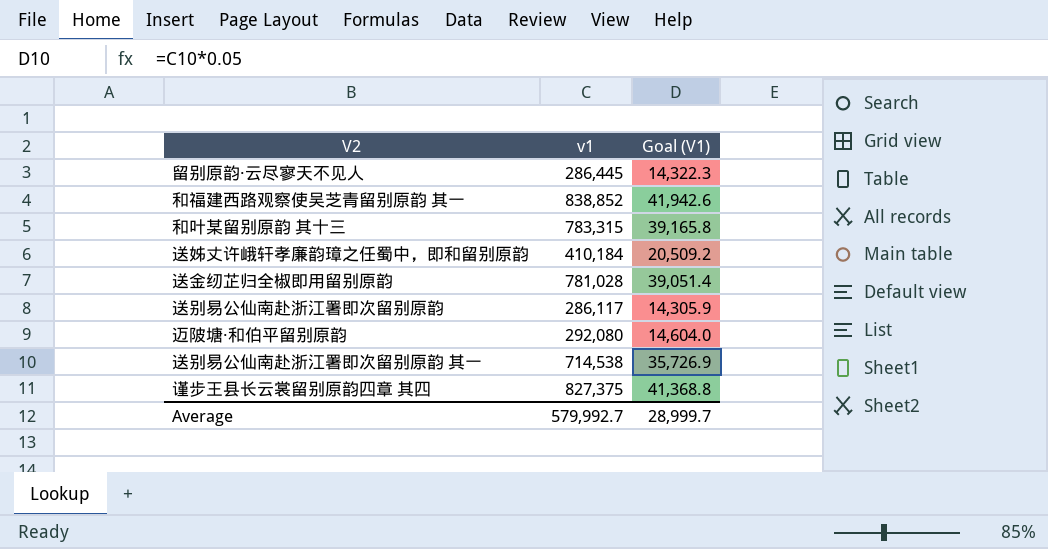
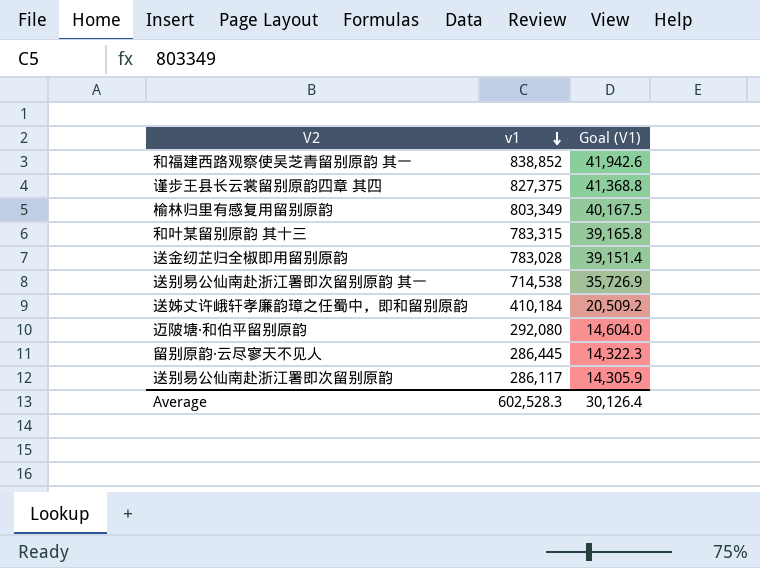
row order: none -> v1 descending
row 榆林归里有感复用留别原韵: none -> 803,349 | 40,167.5
送金纫芷归全椒即用留别原韵 | v1: 781,028 -> 783,028
送金纫芷归全椒即用留别原韵 | Goal (V1): 39,051.4 -> 39,151.4
Average | v1: 579,992.7 -> 602,528.3
Average | Goal (V1): 28,999.7 -> 30,126.4

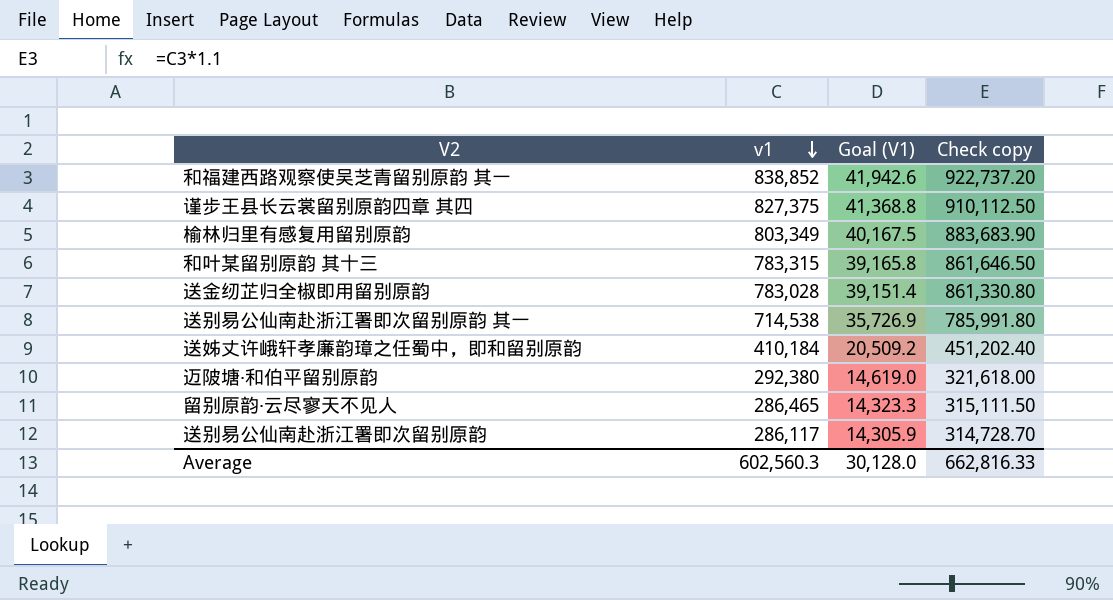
column Check copy | formula: none -> [v1] * 1.1
迈陂塘·和伯平留别原韵 | v1: 292,080 -> 292,380
迈陂塘·和伯平留别原韵 | Goal (V1): 14,604.0 -> 14,619.0
留别原韵·云尽寥天不见人 | v1: 286,445 -> 286,465
留别原韵·云尽寥天不见人 | Goal (V1): 14,322.3 -> 14,323.3
Average | v1: 602,528.3 -> 602,560.3
Average | Goal (V1): 30,126.4 -> 30,128.0

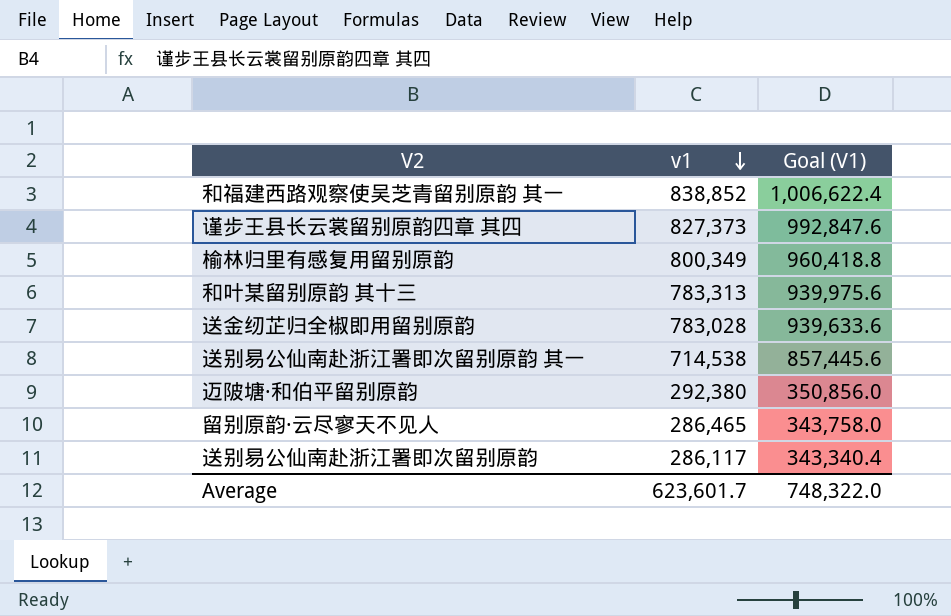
column Check copy | formula: [v1] * 1.1 -> none
column Goal (V1) | formula: [v1] * 0.05 -> [v1] * 1.2
row 送姊丈许峨轩孝廉韵璋之任蜀中，即和留别原韵: 410,184 | 20,509.2 | 451,202.40 -> none
谨步王县长云裳留别原韵四章 其四 | v1: 827,375 -> 827,373
榆林归里有感复用留别原韵 | v1: 803,349 -> 800,349
和叶某留别原韵 其十三 | v1: 783,315 -> 783,313
Average | v1: 602,560.3 -> 623,601.7
Average | Goal (V1): 30,128.0 -> 748,322.0

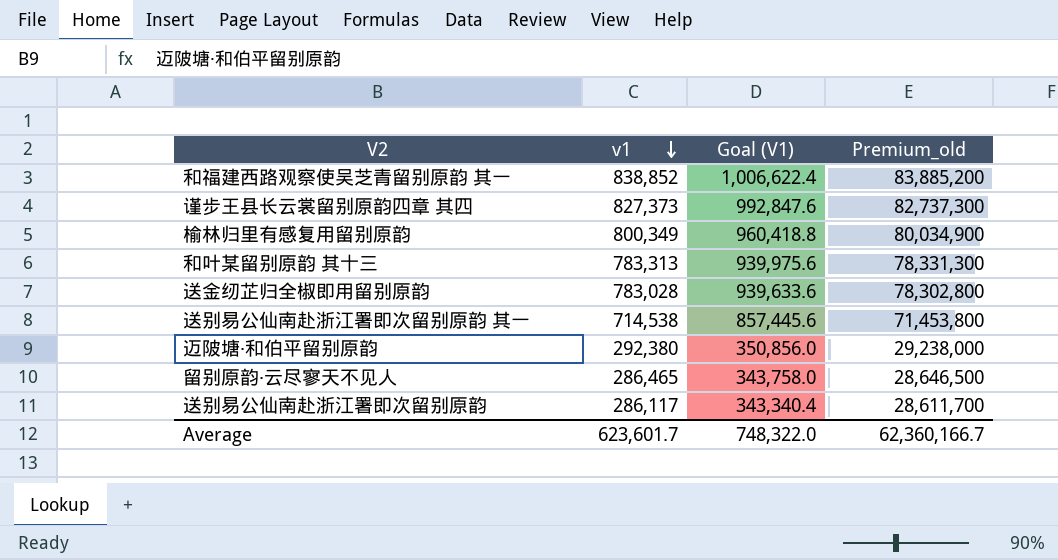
column Premium_old | formula: none -> [v1] * 100

